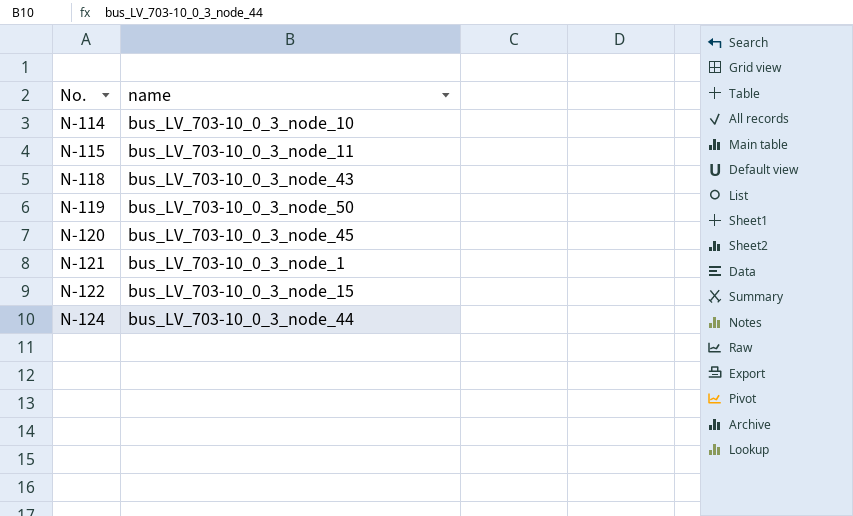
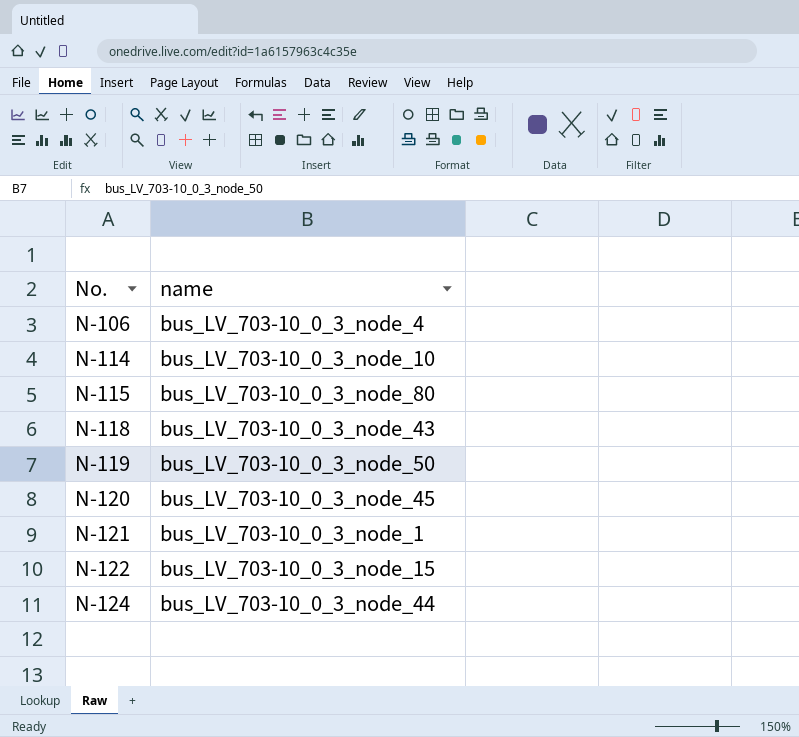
row N-106: none -> bus_LV_703-10_0_3_node_4
N-115 | name: bus_LV_703-10_0_3_node_11 -> bus_LV_703-10_0_3_node_80

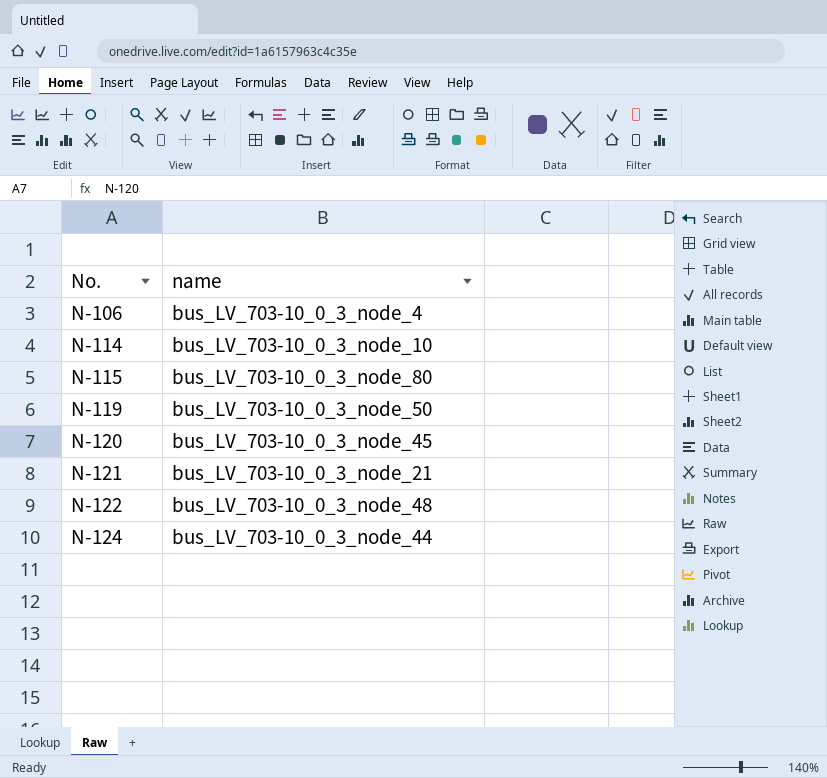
row N-118: bus_LV_703-10_0_3_node_43 -> none
N-121 | name: bus_LV_703-10_0_3_node_1 -> bus_LV_703-10_0_3_node_21
N-122 | name: bus_LV_703-10_0_3_node_15 -> bus_LV_703-10_0_3_node_48

